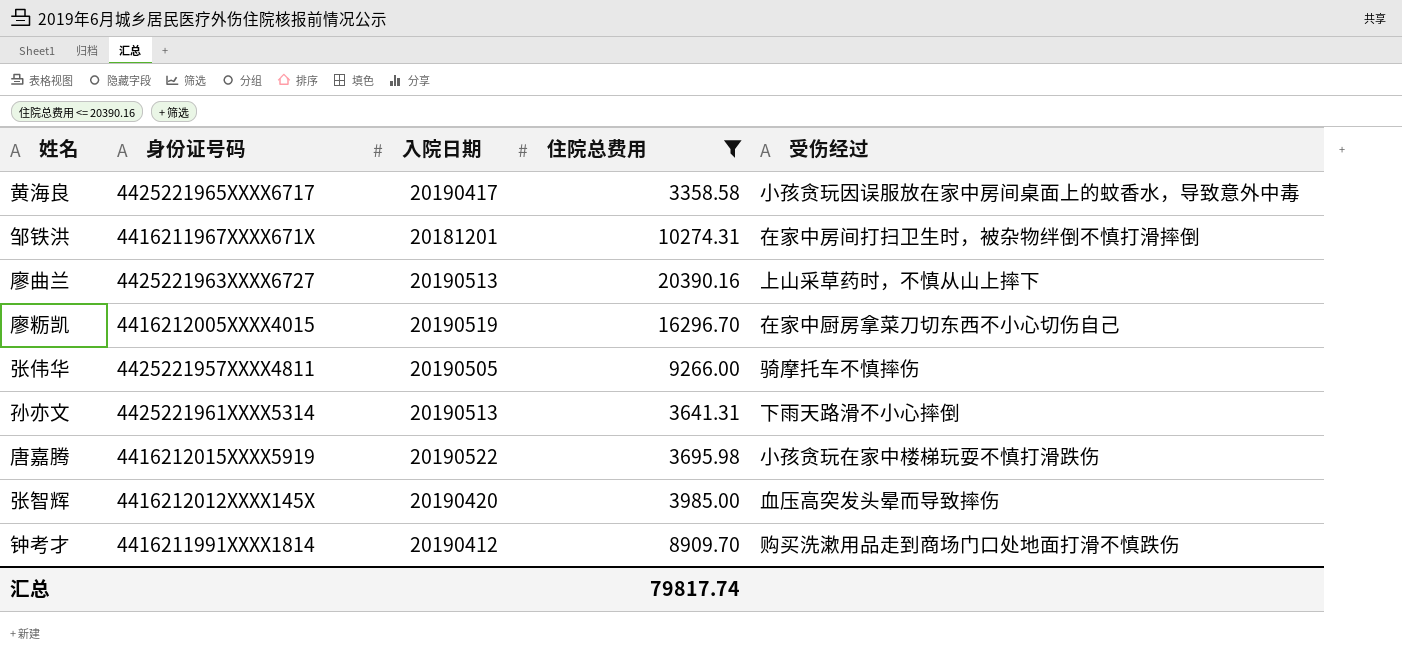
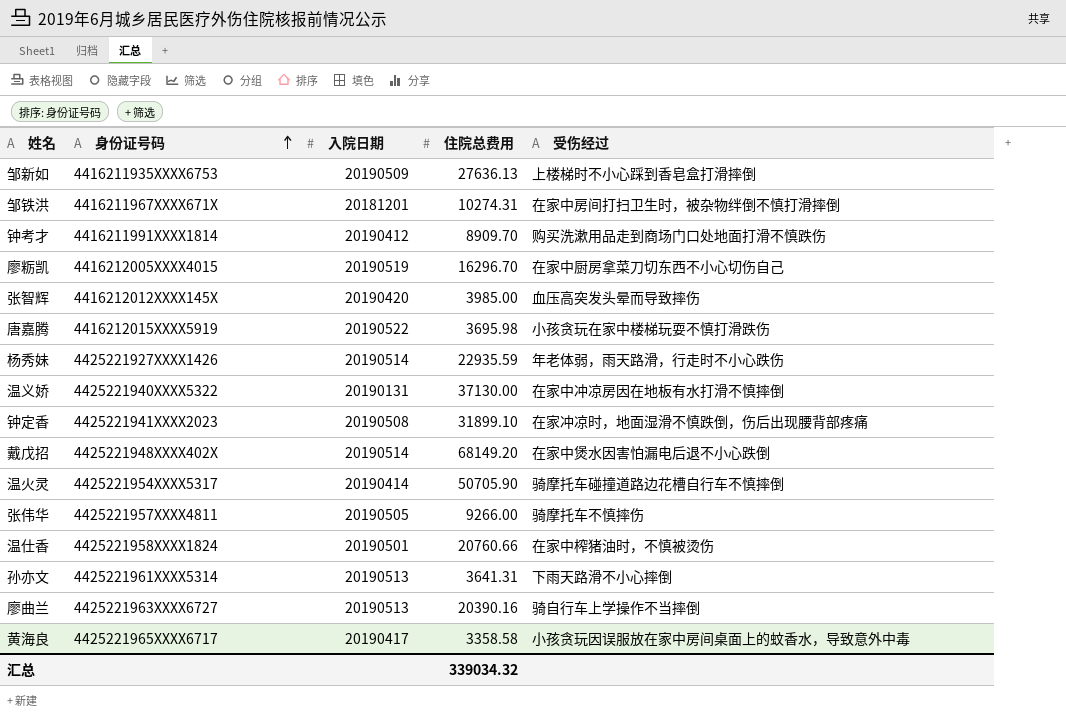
filter: 住院总费用 <= 20390.16 -> none
row order: none -> 身份证号码 ascending
廖曲兰 | 受伤经过: 上山采草药时，不慎从山上摔下 -> 骑自行车上学操作不当摔倒
汇总 | 住院总费用: 79817.74 -> 339034.32

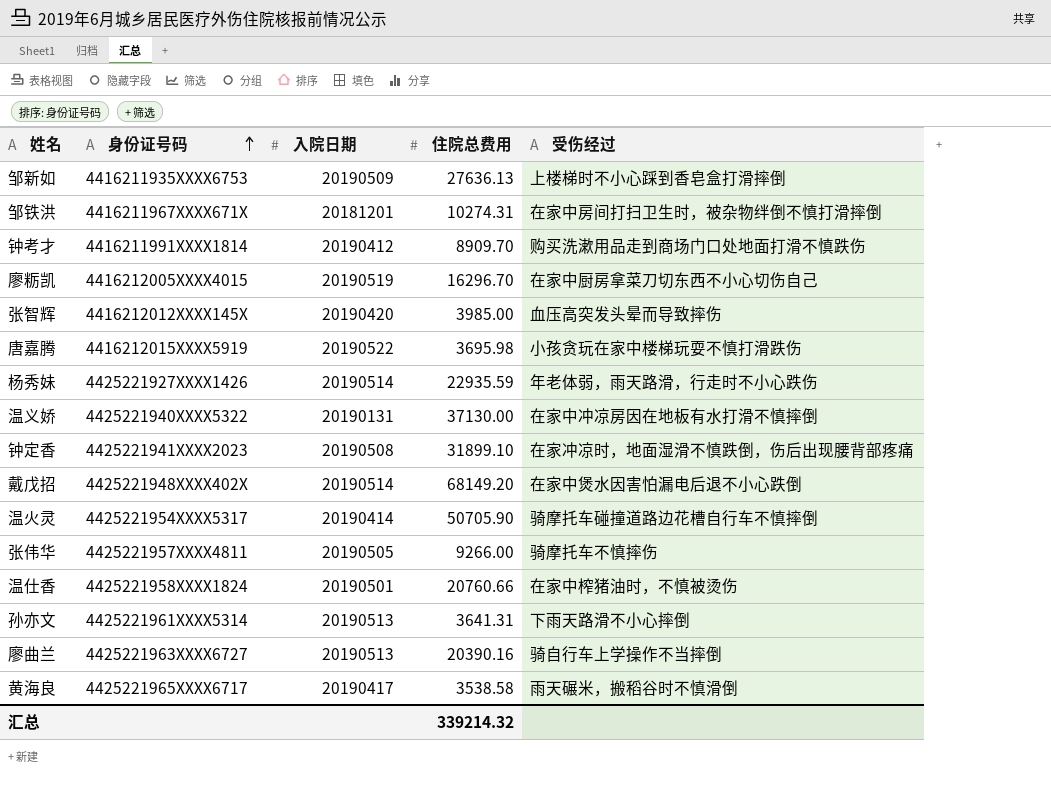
黄海良 | 住院总费用: 3358.58 -> 3538.58
黄海良 | 受伤经过: 小孩贪玩因误服放在家中房间桌面上的蚊香水，导致意外中毒 -> 雨天碾米，搬稻谷时不慎滑倒
汇总 | 住院总费用: 339034.32 -> 339214.32

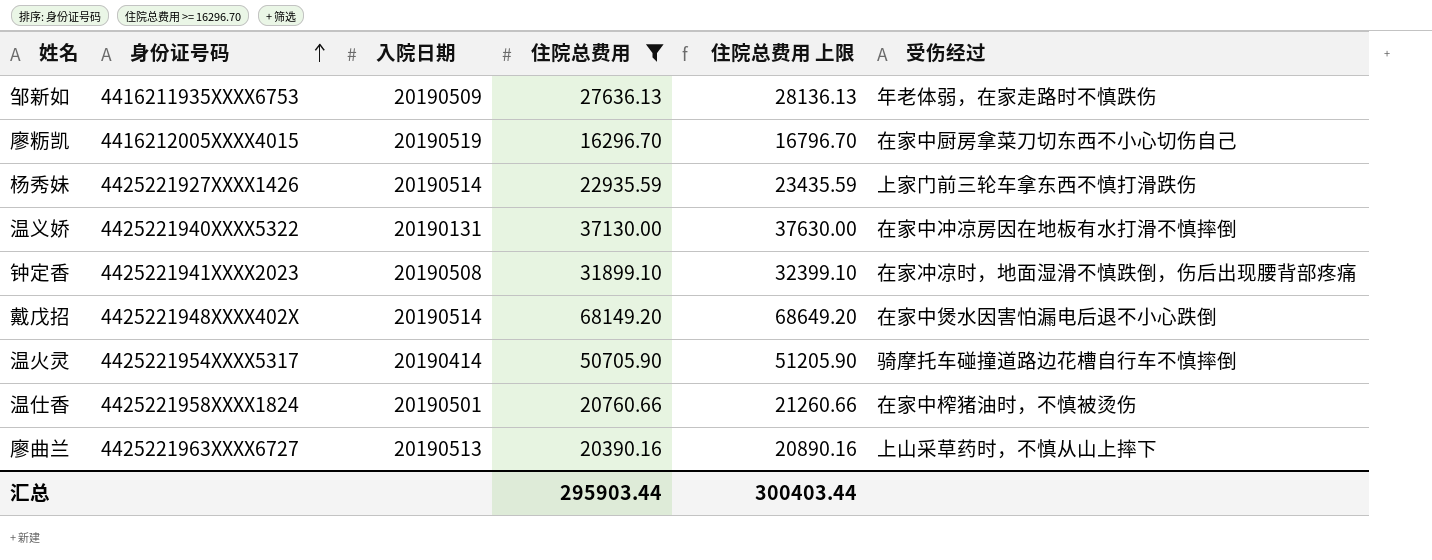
filter: none -> 住院总费用 >= 16296.70
column 住院总费用 上限 | formula: none -> [住院总费用] + 500
邹新如 | 受伤经过: 上楼梯时不小心踩到香皂盒打滑摔倒 -> 年老体弱，在家走路时不慎跌伤
杨秀妹 | 受伤经过: 年老体弱，雨天路滑，行走时不小心跌伤 -> 上家门前三轮车拿东西不慎打滑跌伤
廖曲兰 | 受伤经过: 骑自行车上学操作不当摔倒 -> 上山采草药时，不慎从山上摔下
汇总 | 住院总费用: 339214.32 -> 295903.44

